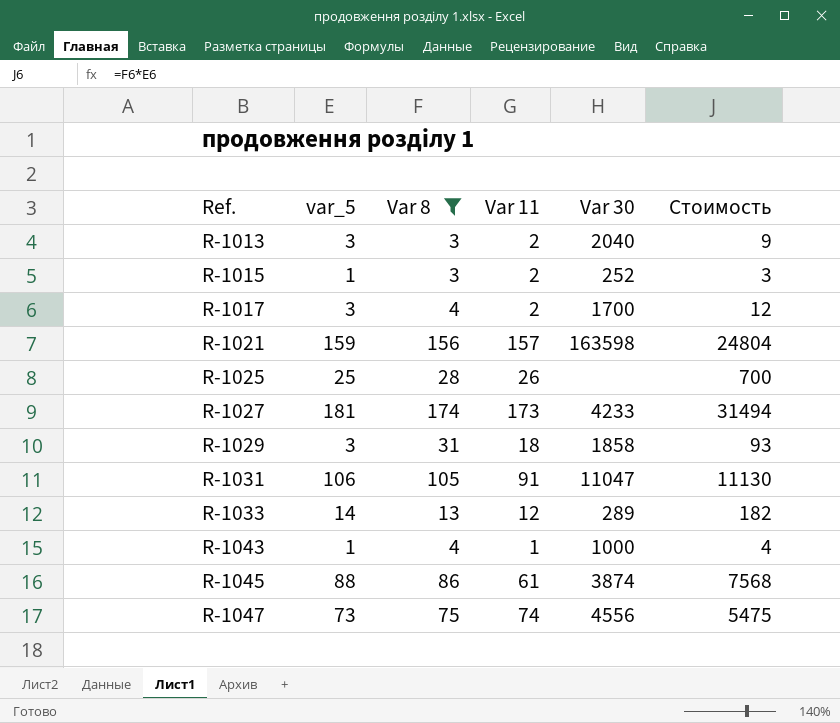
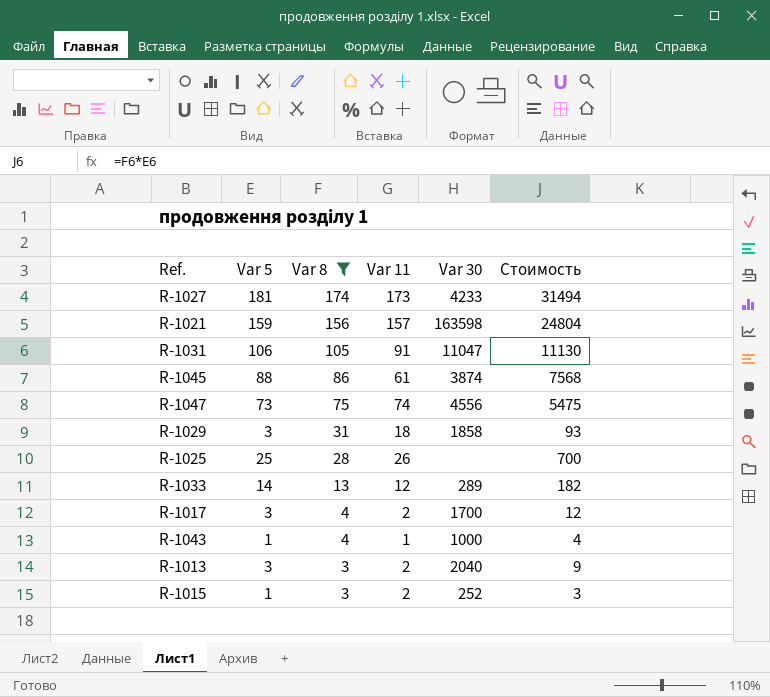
row order: Ref. ascending -> Var 8 descending
column name: var_5 -> Var 5

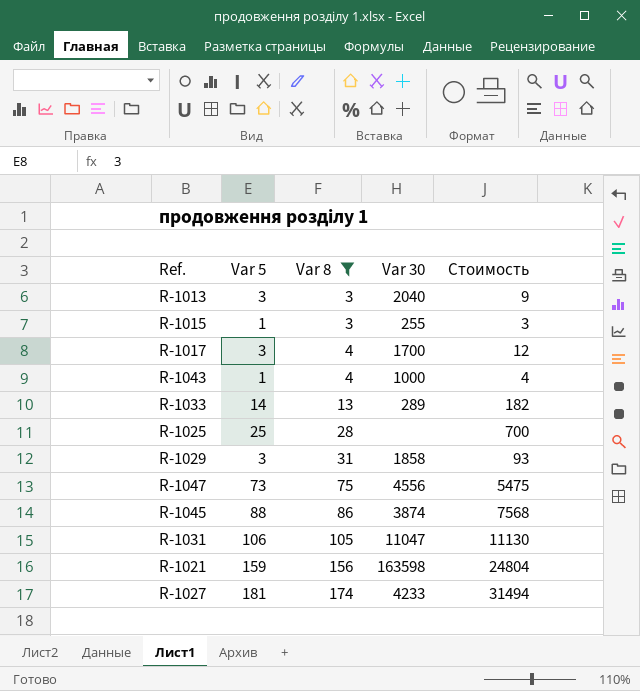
row order: Var 8 descending -> Var 8 ascending
column Var 11 | position: 4 -> none
R-1015 | Var 30: 252 -> 255

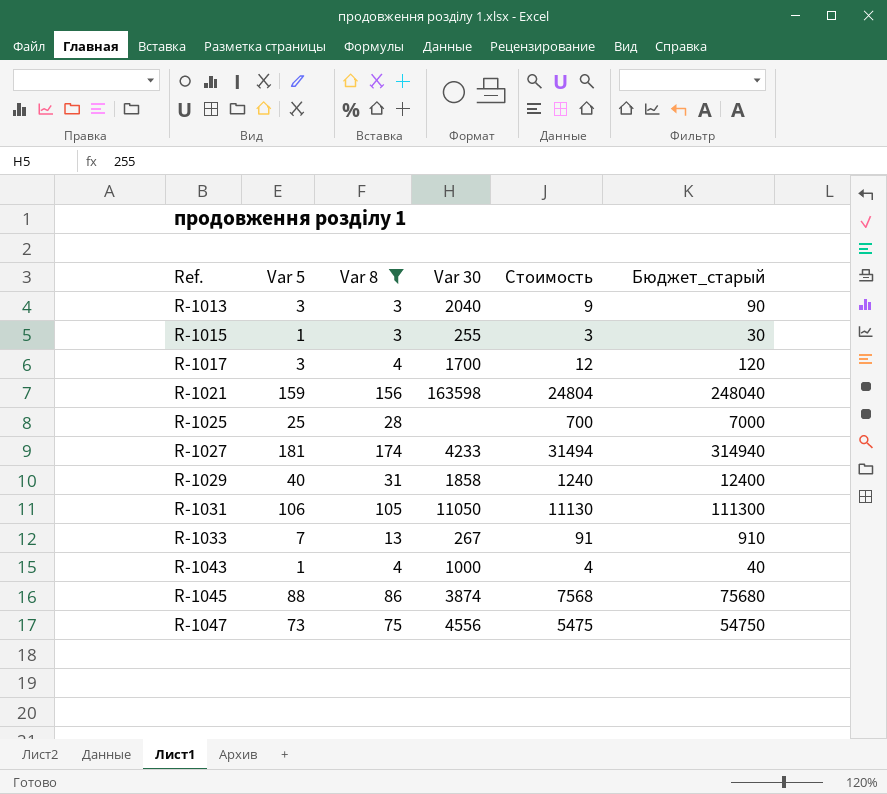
row order: Var 8 ascending -> Ref. ascending
column Бюджет_старый | formula: none -> [Стоимость] * 10
R-1029 | Var 5: 3 -> 40
R-1029 | Стоимость: 93 -> 1240
R-1031 | Var 30: 11047 -> 11050
R-1033 | Var 5: 14 -> 7
R-1033 | Var 30: 289 -> 267
R-1033 | Стоимость: 182 -> 91

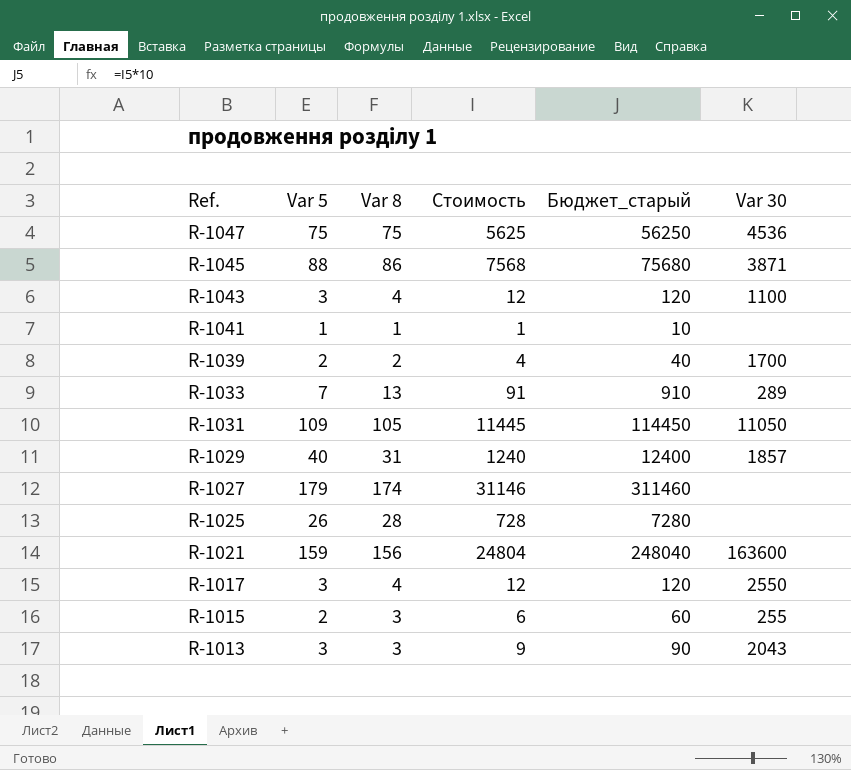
filter: Var 8 >= 3 -> none
row order: Ref. ascending -> Ref. descending
column Var 30 | position: 4 -> 6
R-1047 | Var 5: 73 -> 75
R-1047 | Стоимость: 5475 -> 5625
R-1047 | Бюджет_старый: 54750 -> 56250
R-1047 | Var 30: 4556 -> 4536
R-1045 | Var 30: 3874 -> 3871
R-1043 | Var 5: 1 -> 3
R-1043 | Стоимость: 4 -> 12
R-1043 | Бюджет_старый: 40 -> 120
R-1043 | Var 30: 1000 -> 1100
R-1033 | Var 30: 267 -> 289
R-1031 | Var 5: 106 -> 109
R-1031 | Стоимость: 11130 -> 11445
R-1031 | Бюджет_старый: 111300 -> 114450
R-1029 | Var 30: 1858 -> 1857
R-1027 | Var 5: 181 -> 179
R-1027 | Стоимость: 31494 -> 31146
R-1027 | Бюджет_старый: 314940 -> 311460
R-1027 | Var 30: 4233 -> none
R-1025 | Var 5: 25 -> 26
R-1025 | Стоимость: 700 -> 728
R-1025 | Бюджет_старый: 7000 -> 7280
R-1021 | Var 30: 163598 -> 163600
R-1017 | Var 30: 1700 -> 2550
R-1015 | Var 5: 1 -> 2
R-1015 | Стоимость: 3 -> 6
R-1015 | Бюджет_старый: 30 -> 60
R-1013 | Var 30: 2040 -> 2043

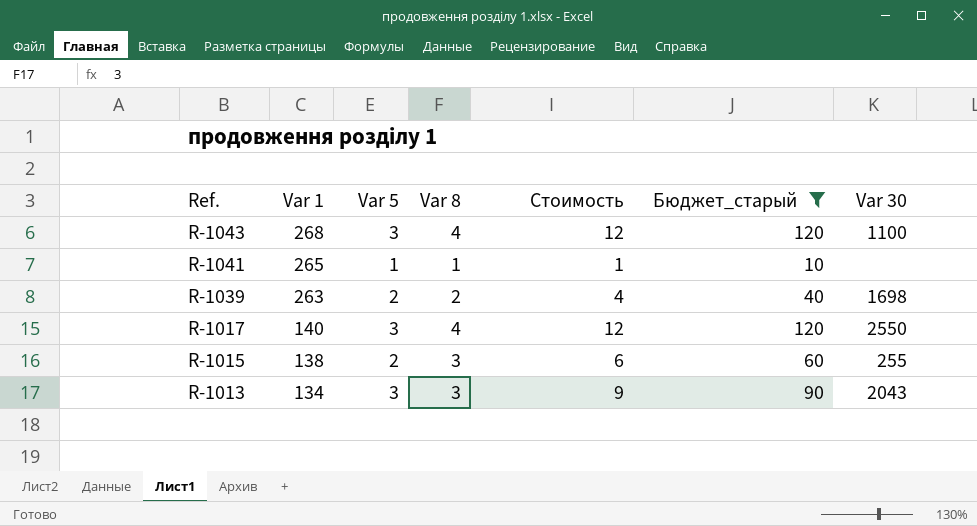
filter: none -> Бюджет_старый <= 120
column Var 1 | position: none -> 2
R-1039 | Var 30: 1700 -> 1698

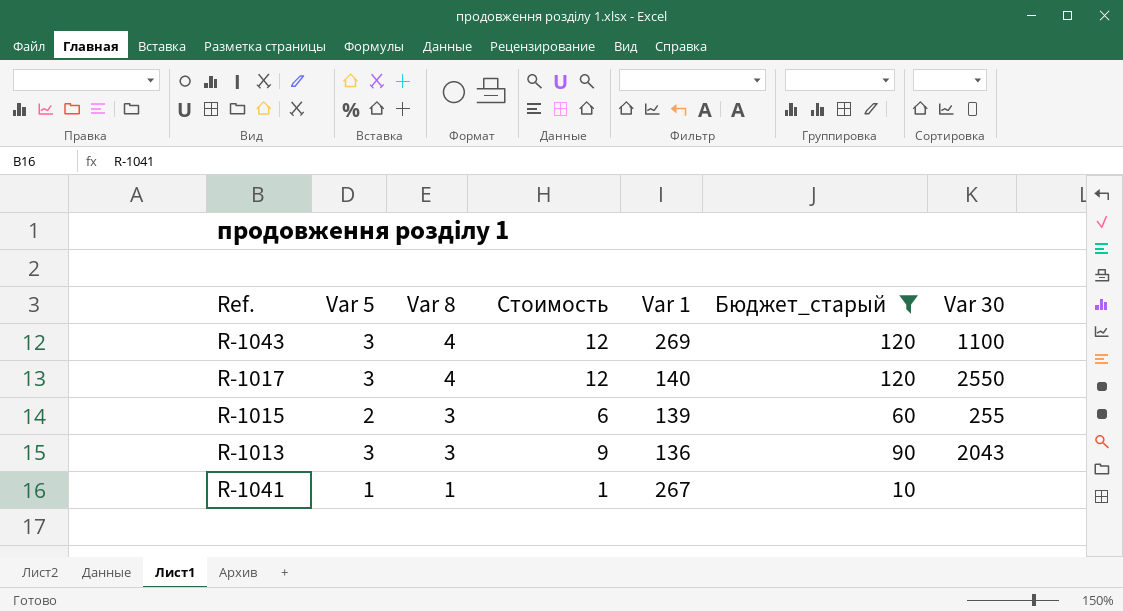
row order: Ref. descending -> Var 8 descending
column Var 1 | position: 2 -> 5
row R-1039: 263 | 2 | 2 | 4 | 40 | 1698 -> none
R-1043 | Var 1: 268 -> 269
R-1015 | Var 1: 138 -> 139
R-1013 | Var 1: 134 -> 136
R-1041 | Var 1: 265 -> 267

